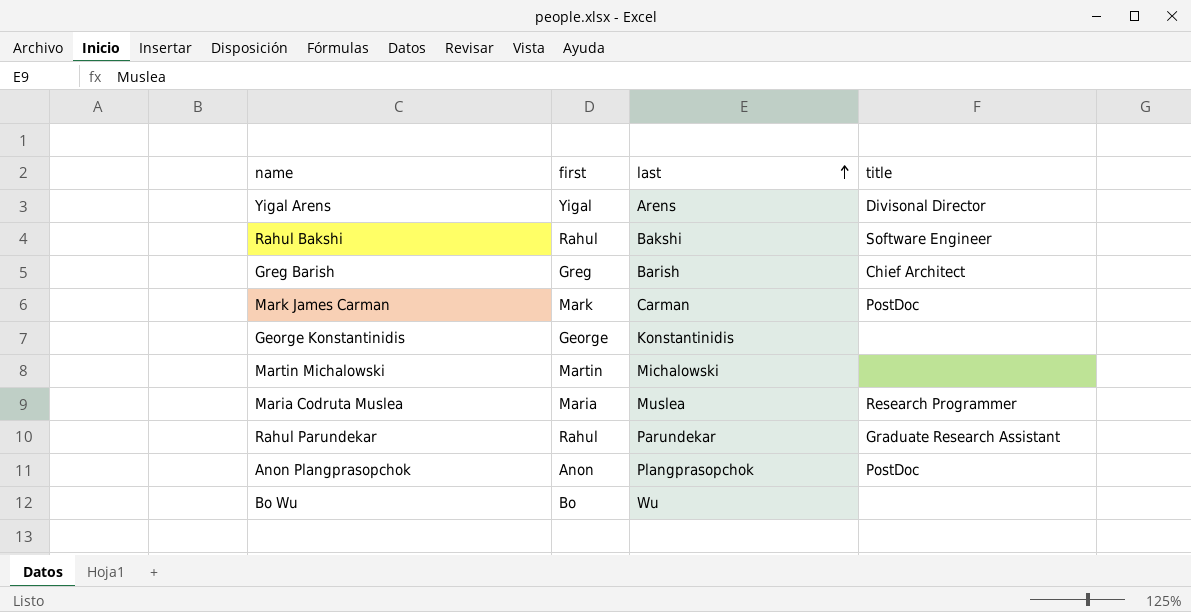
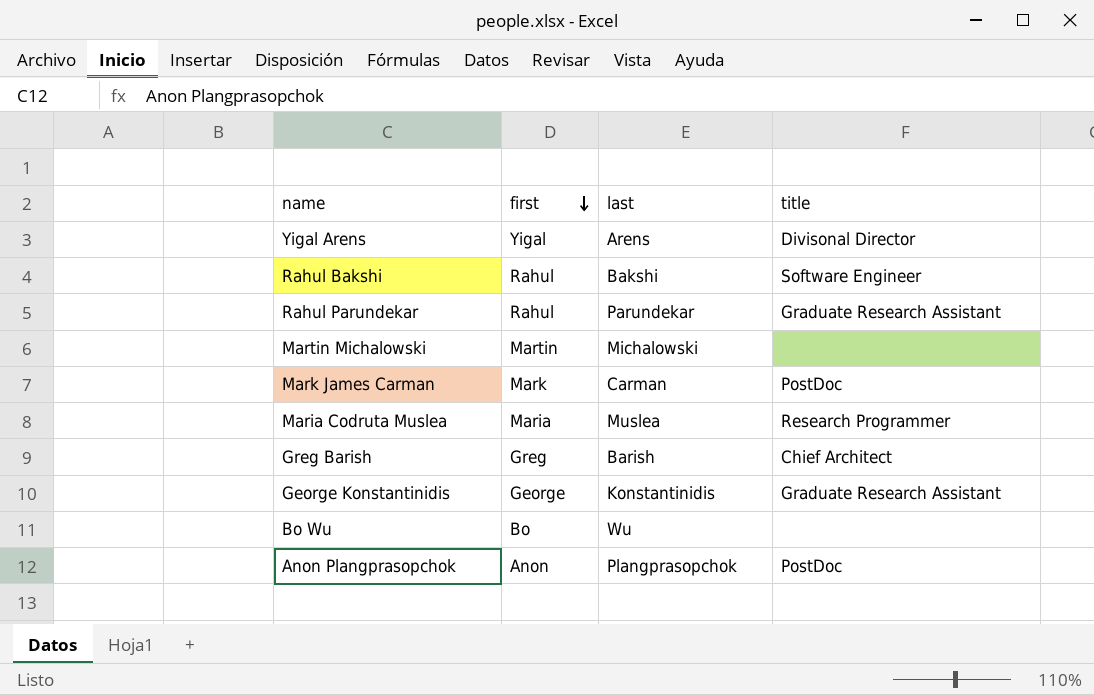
row order: last ascending -> first descending
George Konstantinidis | title: none -> Graduate Research Assistant

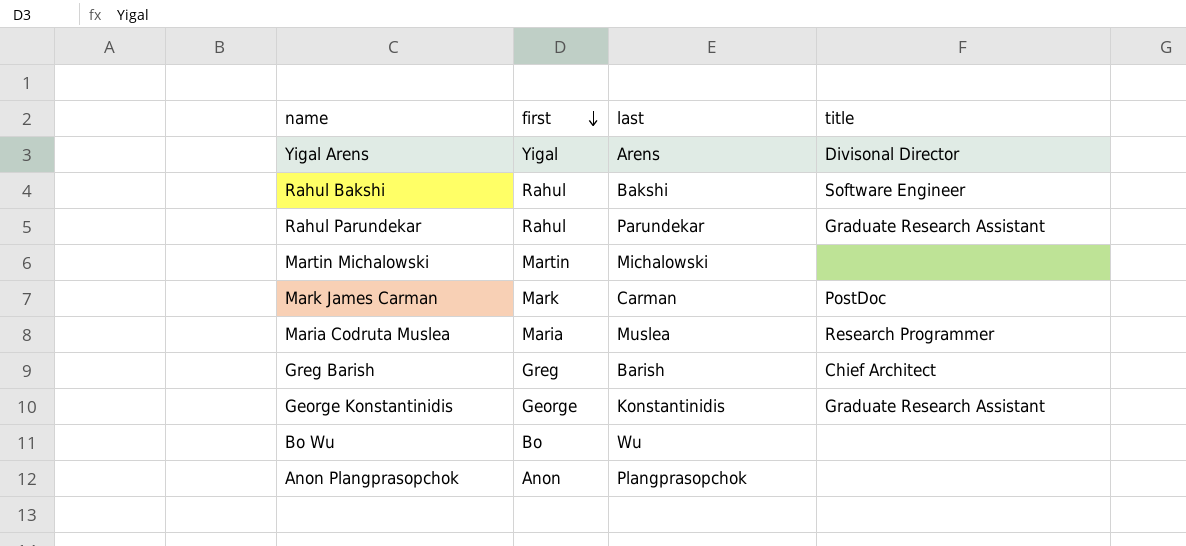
Anon Plangprasopchok | title: PostDoc -> none

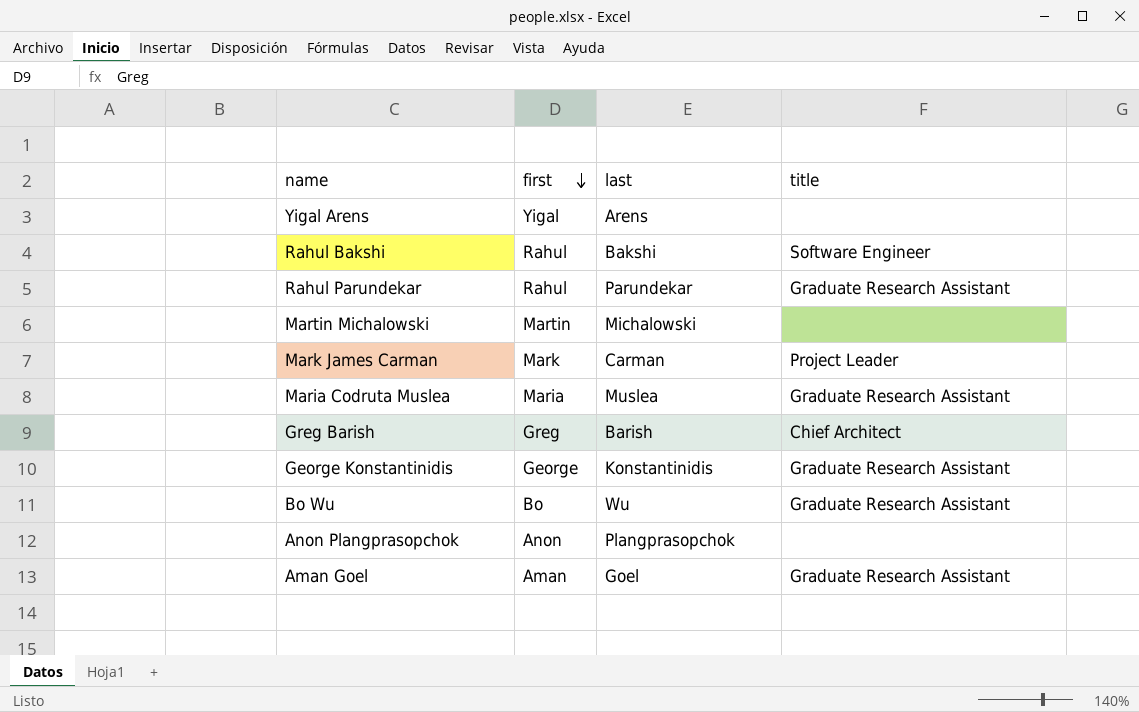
Yigal Arens | title: Divisonal Director -> none
Mark James Carman | title: PostDoc -> Project Leader
Maria Codruta Muslea | title: Research Programmer -> Graduate Research Assistant
Bo Wu | title: none -> Graduate Research Assistant
row Aman Goel: none -> Aman | Goel | Graduate Research Assistant

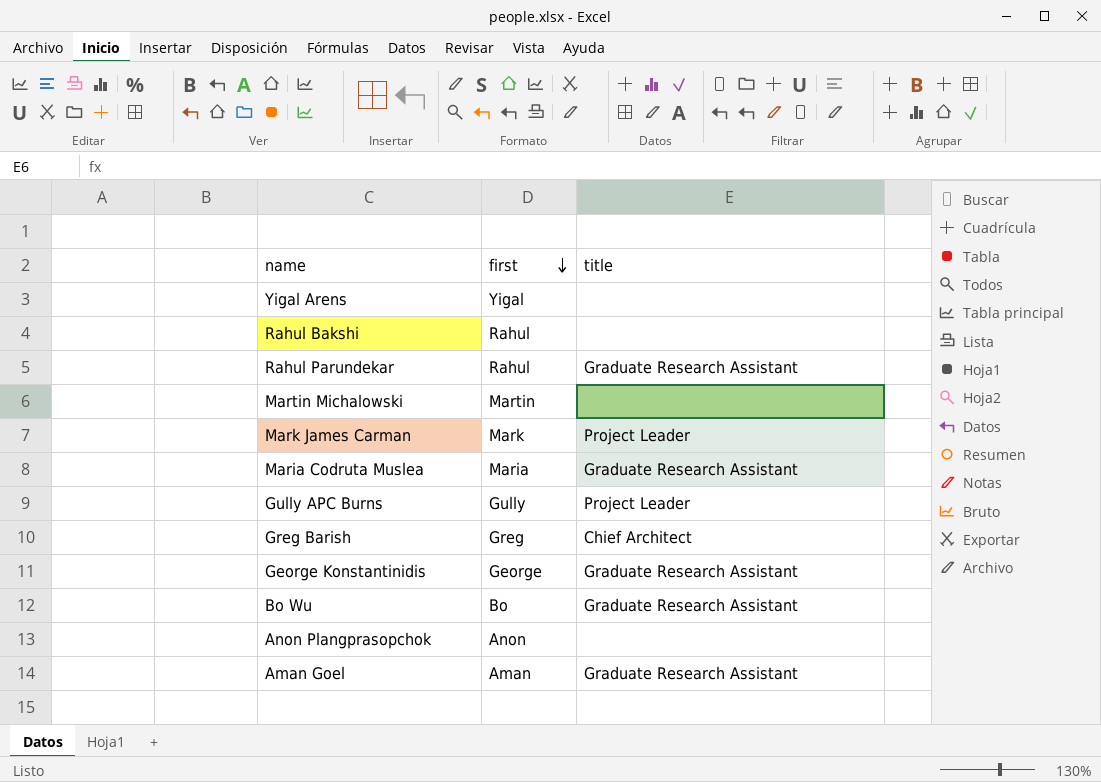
column last | position: 3 -> none
Rahul Bakshi | title: Software Engineer -> none
row Gully APC Burns: none -> Gully | Project Leader

